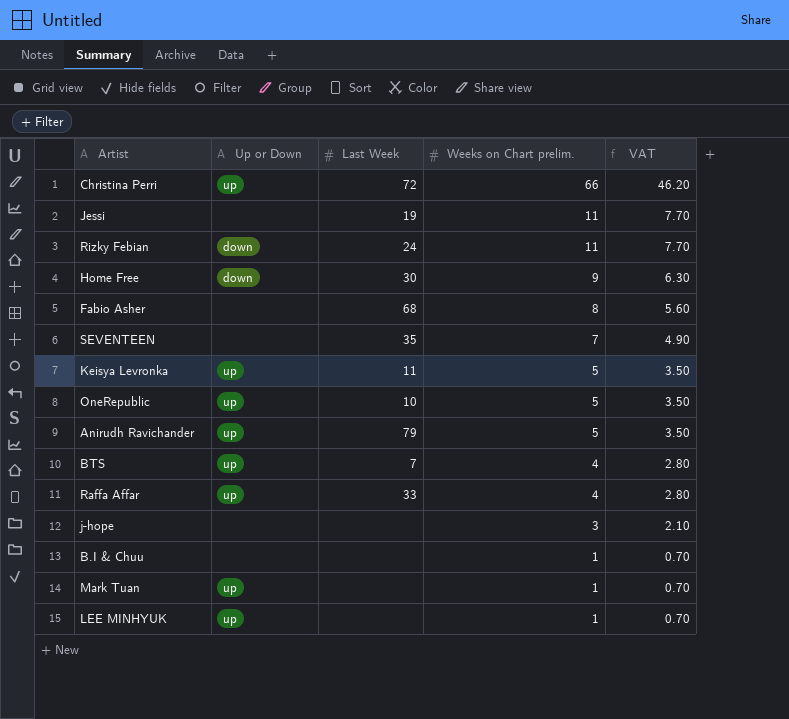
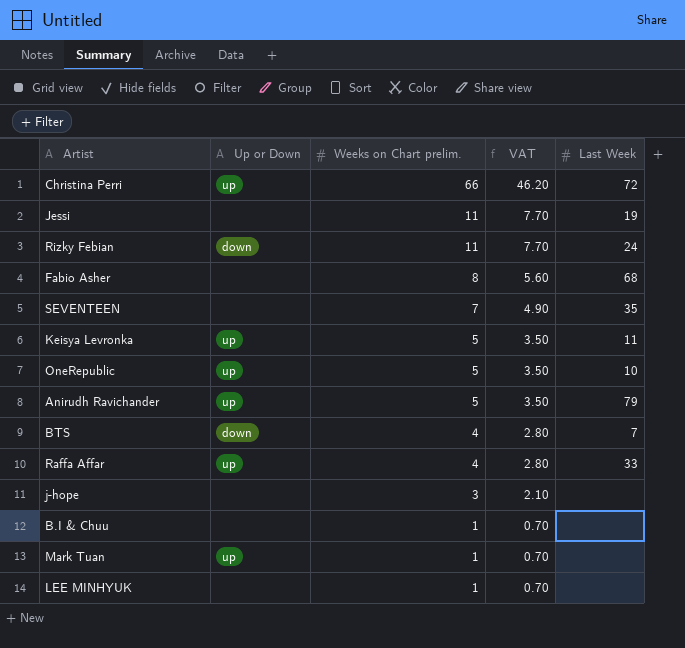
column Last Week | position: 3 -> 5
row Home Free: down | 30 | 9 | 6.30 -> none
BTS | Up or Down: up -> down
LEE MINHYUK | Up or Down: up -> none

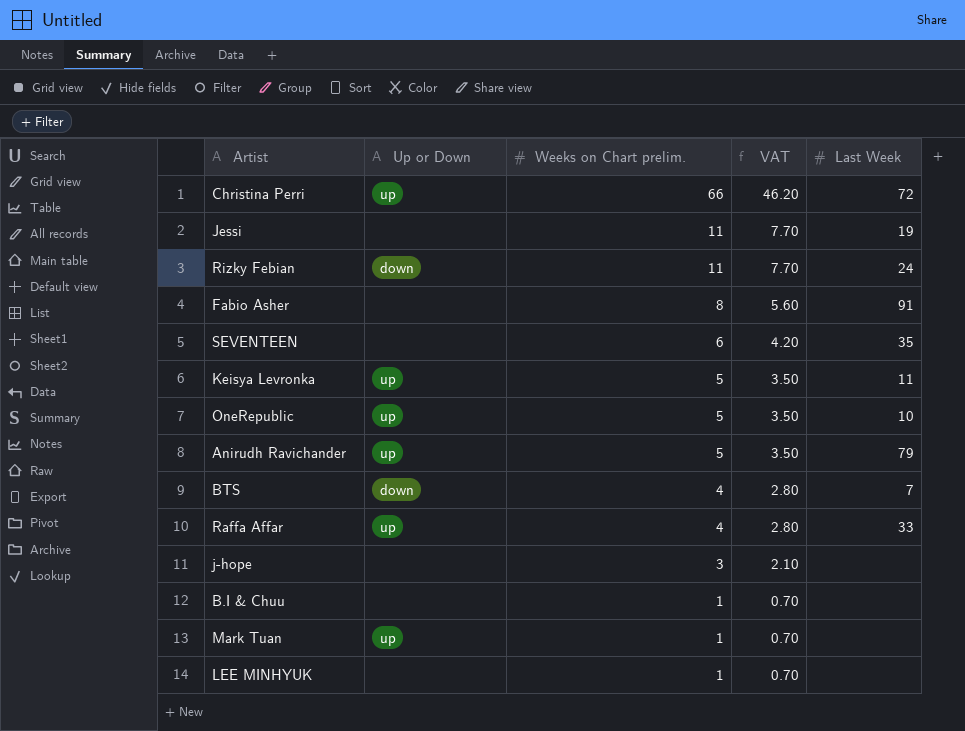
Fabio Asher | Last Week: 68 -> 91
SEVENTEEN | Weeks on Chart prelim.: 7 -> 6
SEVENTEEN | VAT: 4.90 -> 4.20

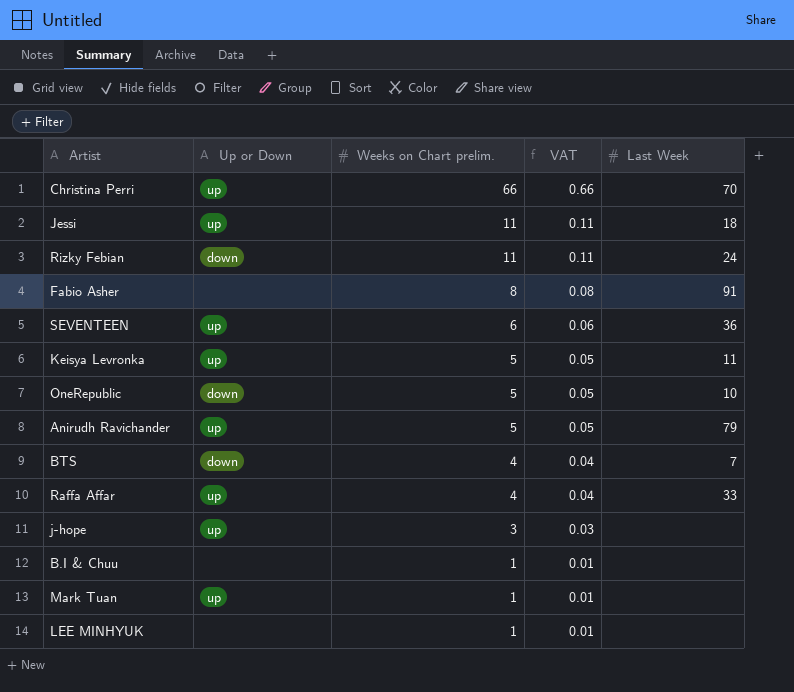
column VAT | formula: [Weeks on Chart prelim.] * 0.7 -> [Weeks on Chart prelim.] * 0.01
Christina Perri | Last Week: 72 -> 70
Jessi | Up or Down: none -> up
Jessi | Last Week: 19 -> 18
SEVENTEEN | Up or Down: none -> up
SEVENTEEN | Last Week: 35 -> 36
OneRepublic | Up or Down: up -> down
j-hope | Up or Down: none -> up

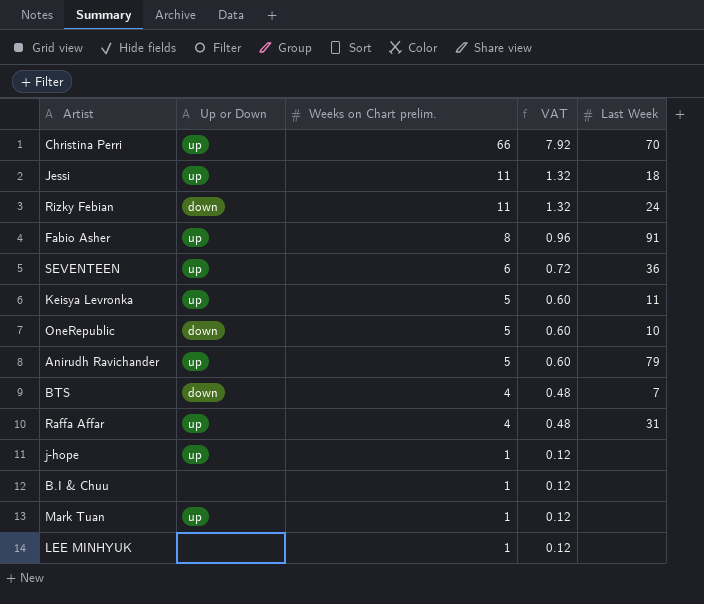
column VAT | formula: [Weeks on Chart prelim.] * 0.01 -> [Weeks on Chart prelim.] * 0.12
Fabio Asher | Up or Down: none -> up
Raffa Affar | Last Week: 33 -> 31
j-hope | Weeks on Chart prelim.: 3 -> 1

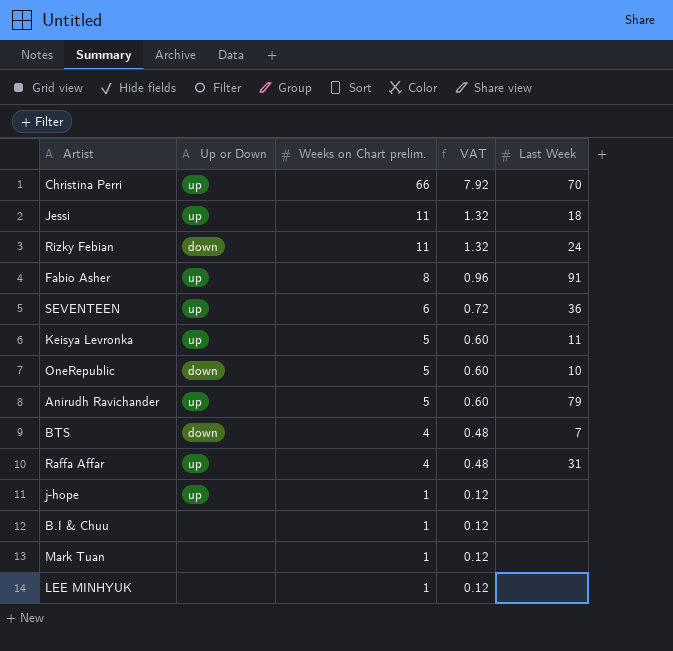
Mark Tuan | Up or Down: up -> none

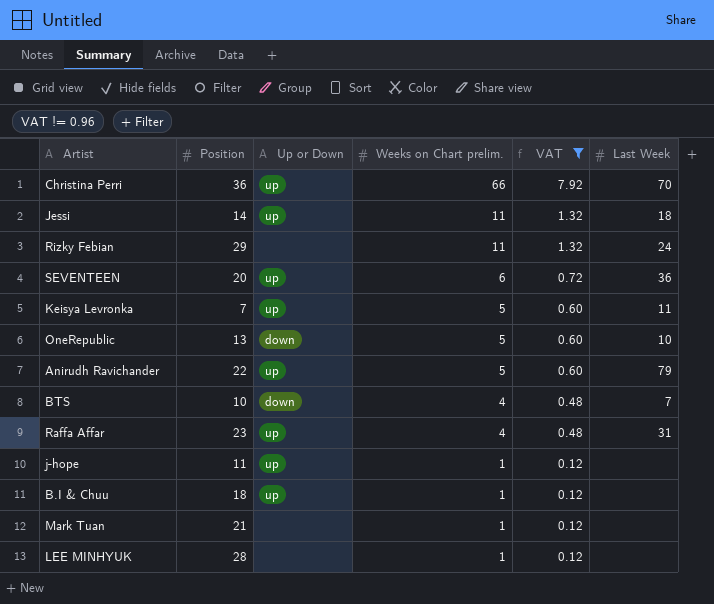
filter: none -> VAT != 0.96
column Position | position: none -> 2
Rizky Febian | Up or Down: down -> none
B.I & Chuu | Up or Down: none -> up

